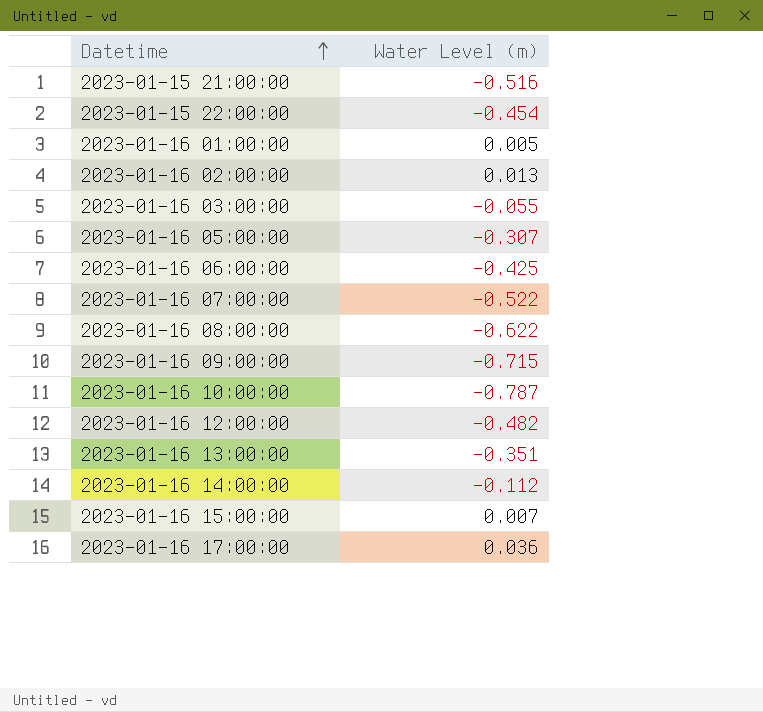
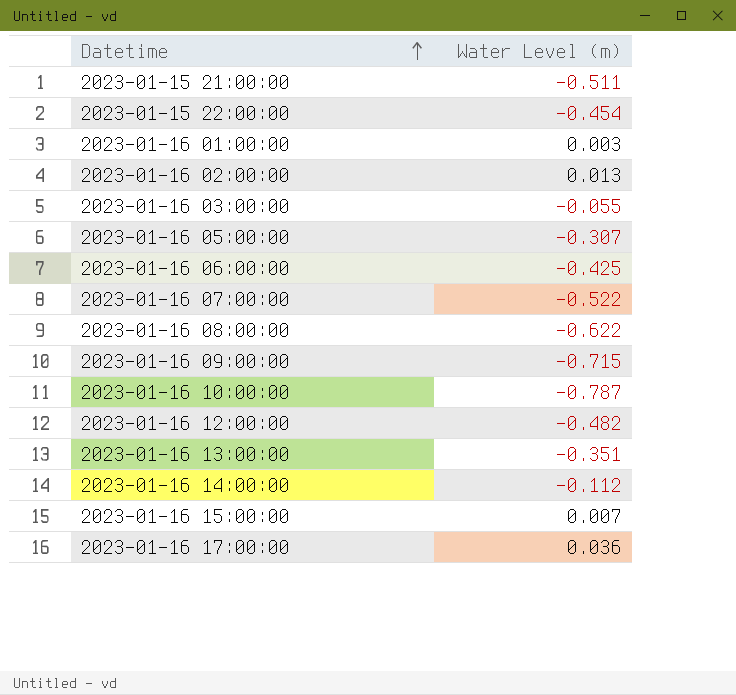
2023-01-15 21:00:00 | Water Level (m): -0.516 -> -0.511
2023-01-16 01:00:00 | Water Level (m): 0.005 -> 0.003

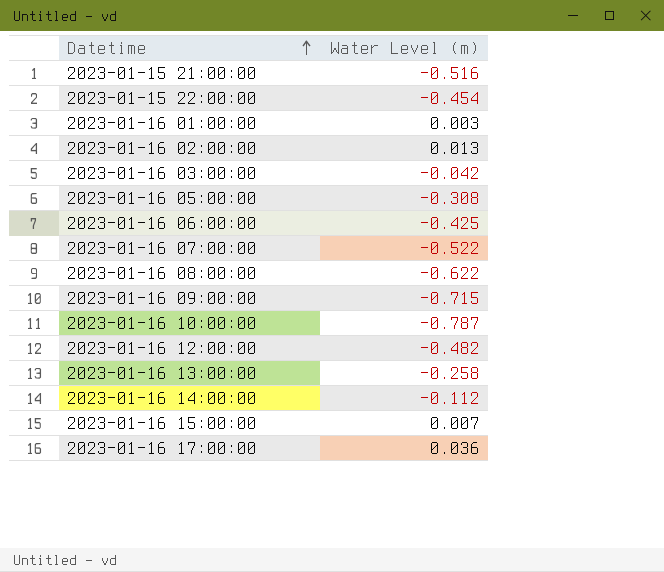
2023-01-15 21:00:00 | Water Level (m): -0.511 -> -0.516
2023-01-16 03:00:00 | Water Level (m): -0.055 -> -0.042
2023-01-16 05:00:00 | Water Level (m): -0.307 -> -0.308
2023-01-16 13:00:00 | Water Level (m): -0.351 -> -0.258

